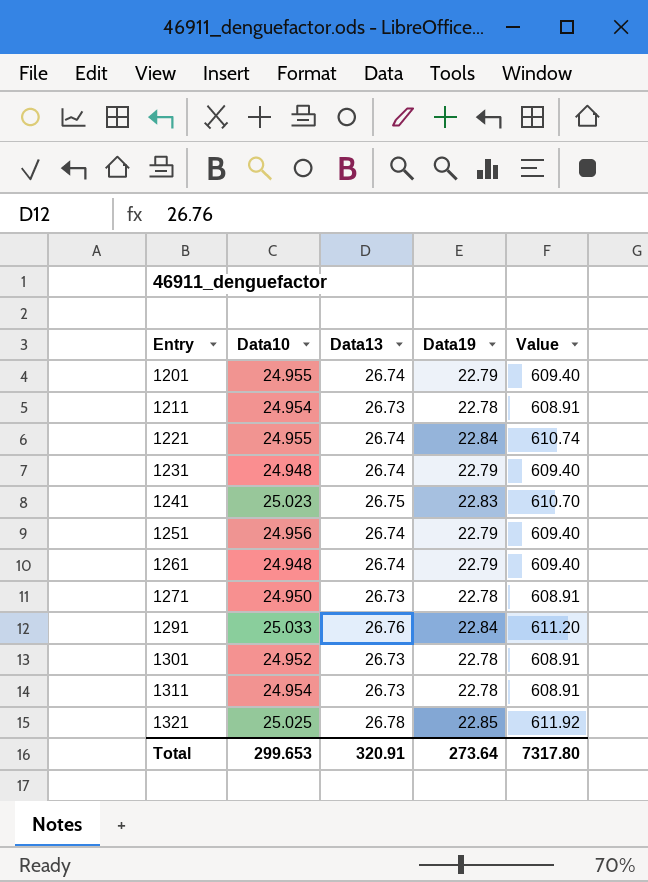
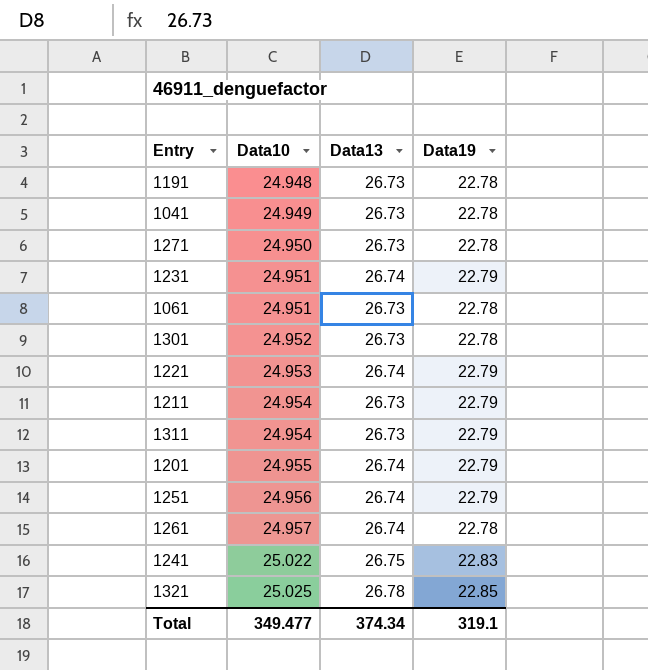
row order: Entry ascending -> Data10 ascending
column Value | formula: [Data13] * [Data19] -> none
row 1291: 25.033 | 26.76 | 22.84 | 611.20 -> none
row 1191: none -> 24.948 | 26.73 | 22.78
row 1041: none -> 24.949 | 26.73 | 22.78
1231 | Data10: 24.948 -> 24.951
row 1061: none -> 24.951 | 26.73 | 22.78
1221 | Data10: 24.955 -> 24.953
1221 | Data19: 22.84 -> 22.79
1211 | Data19: 22.78 -> 22.79
1311 | Data19: 22.78 -> 22.79
1261 | Data10: 24.948 -> 24.957
1261 | Data19: 22.79 -> 22.78
1241 | Data10: 25.023 -> 25.022
Total | Data10: 299.653 -> 349.477
Total | Data13: 320.91 -> 374.34
Total | Data19: 273.64 -> 319.1

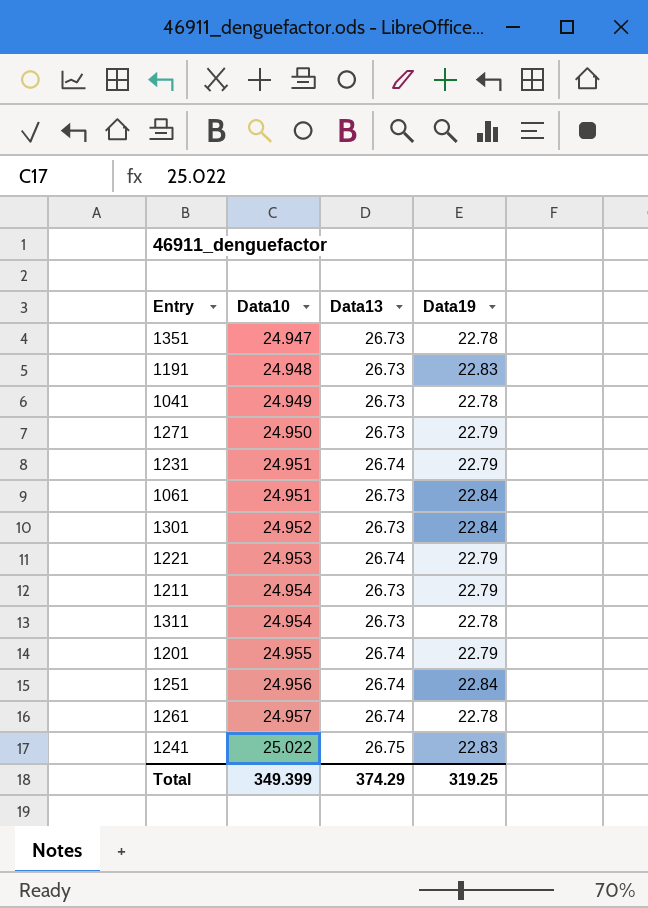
row 1321: 25.025 | 26.78 | 22.85 -> none
row 1351: none -> 24.947 | 26.73 | 22.78
1191 | Data19: 22.78 -> 22.83
1271 | Data19: 22.78 -> 22.79
1061 | Data19: 22.78 -> 22.84
1301 | Data19: 22.78 -> 22.84
1311 | Data19: 22.79 -> 22.78
1251 | Data19: 22.79 -> 22.84
Total | Data10: 349.477 -> 349.399
Total | Data13: 374.34 -> 374.29
Total | Data19: 319.1 -> 319.25

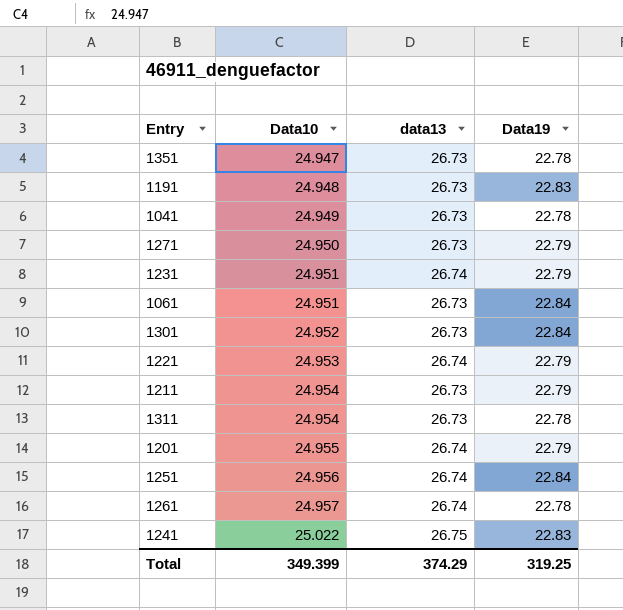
column name: Data13 -> data13

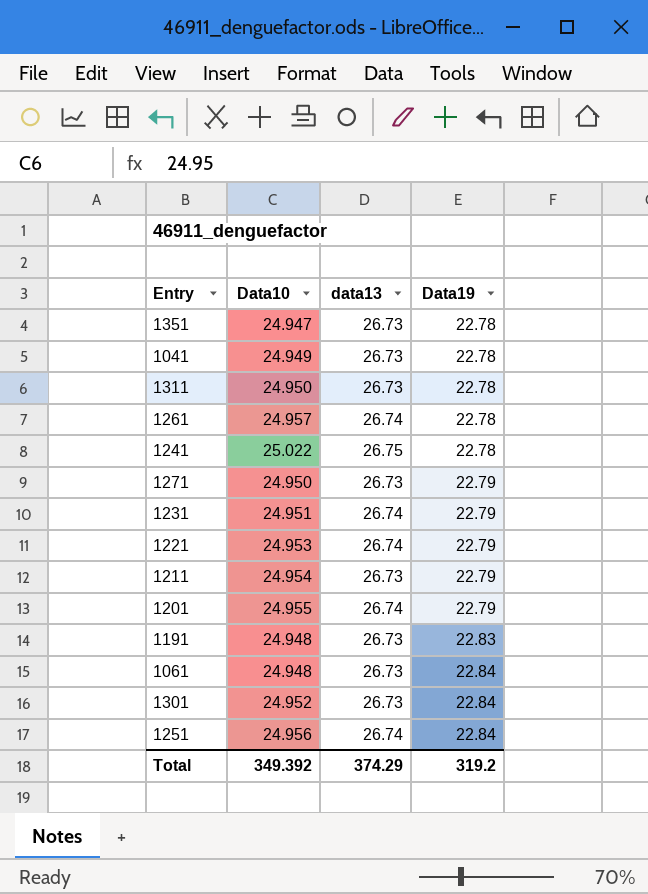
row order: Data10 ascending -> Data19 ascending
1311 | Data10: 24.954 -> 24.950
1241 | Data19: 22.83 -> 22.78
1061 | Data10: 24.951 -> 24.948
Total | Data10: 349.399 -> 349.392
Total | Data19: 319.25 -> 319.2

